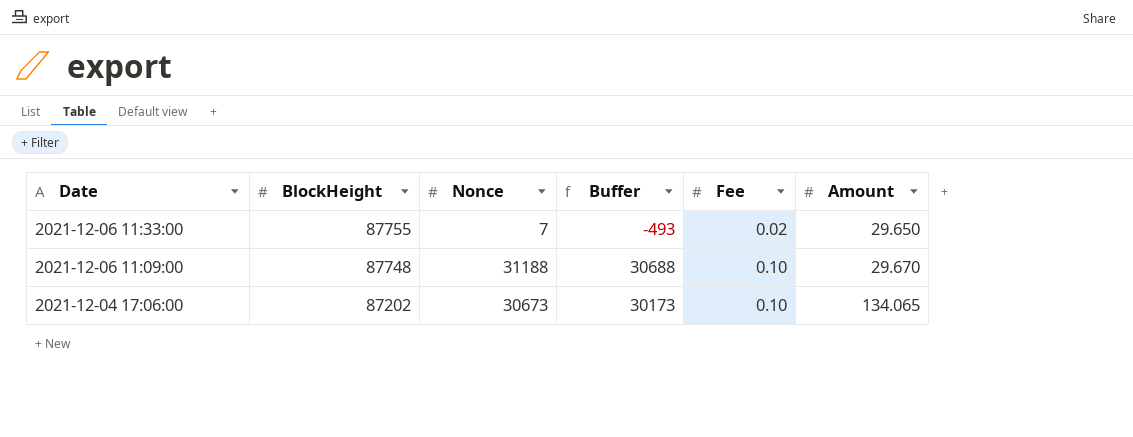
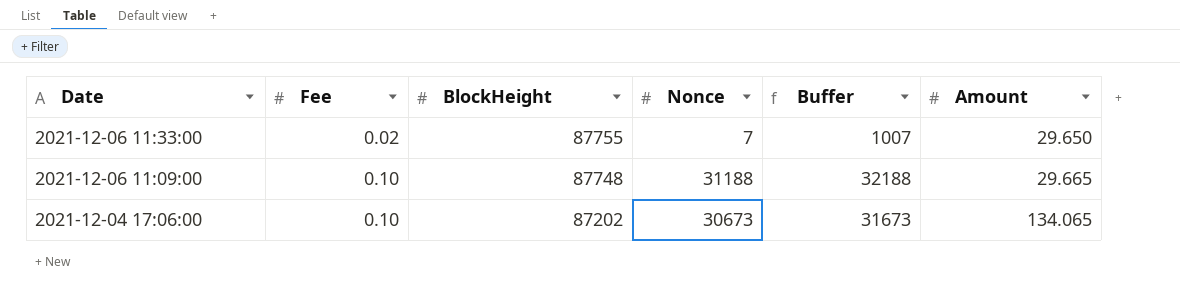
column Fee | position: 5 -> 2
column Buffer | formula: [Nonce] - 500 -> [Nonce] + 1000
2021-12-06 11:09:00 | Amount: 29.670 -> 29.665

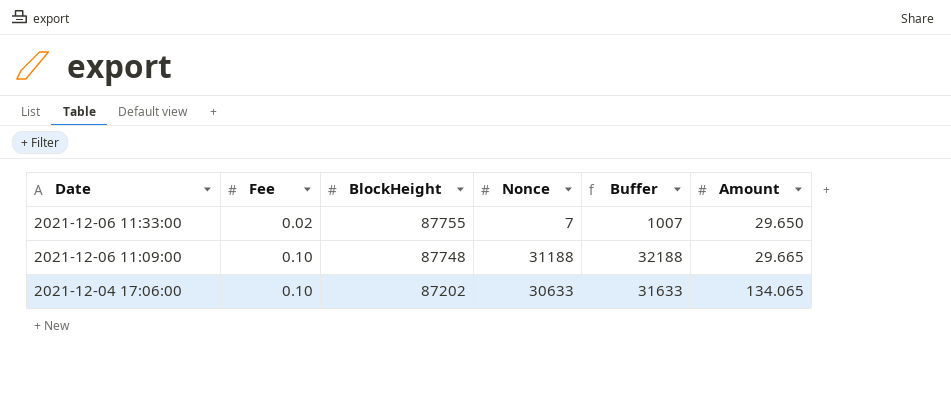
2021-12-04 17:06:00 | Nonce: 30673 -> 30633
2021-12-04 17:06:00 | Buffer: 31673 -> 31633

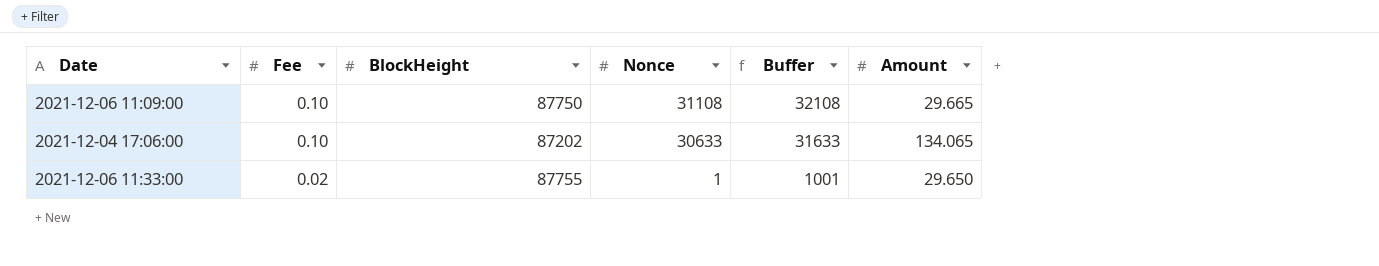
row order: Date descending -> Fee descending
2021-12-06 11:09:00 | BlockHeight: 87748 -> 87750
2021-12-06 11:09:00 | Nonce: 31188 -> 31108
2021-12-06 11:09:00 | Buffer: 32188 -> 32108
2021-12-06 11:33:00 | Nonce: 7 -> 1
2021-12-06 11:33:00 | Buffer: 1007 -> 1001

